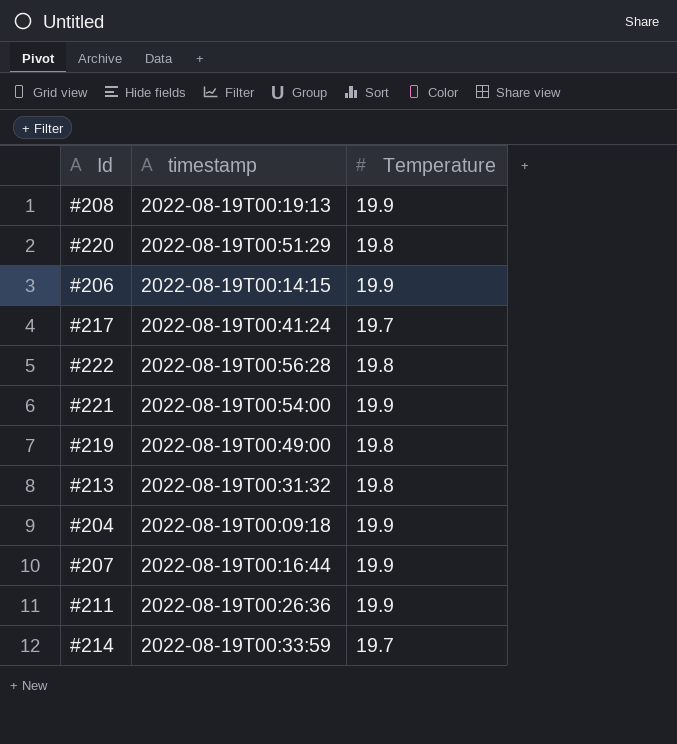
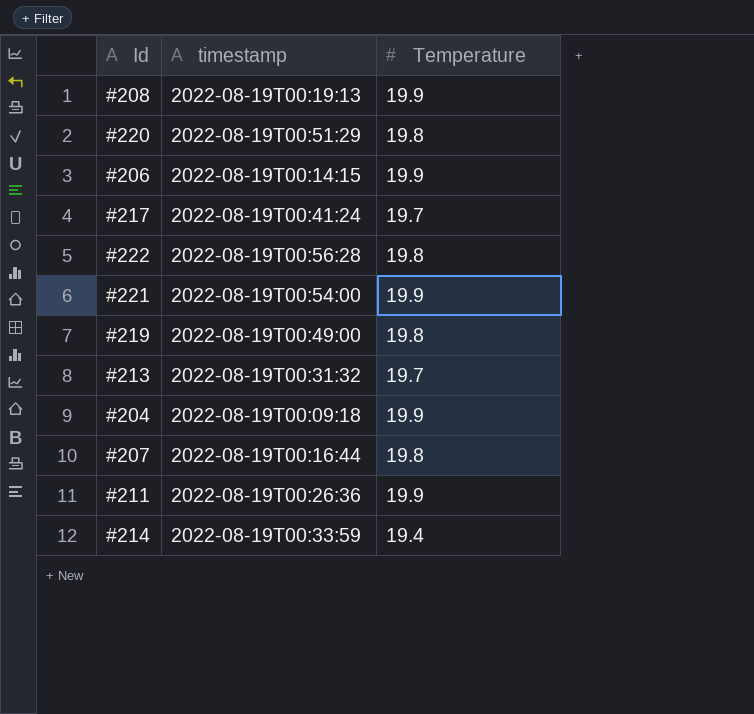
#213 | Temperature: 19.8 -> 19.7
#207 | Temperature: 19.9 -> 19.8
#214 | Temperature: 19.7 -> 19.4

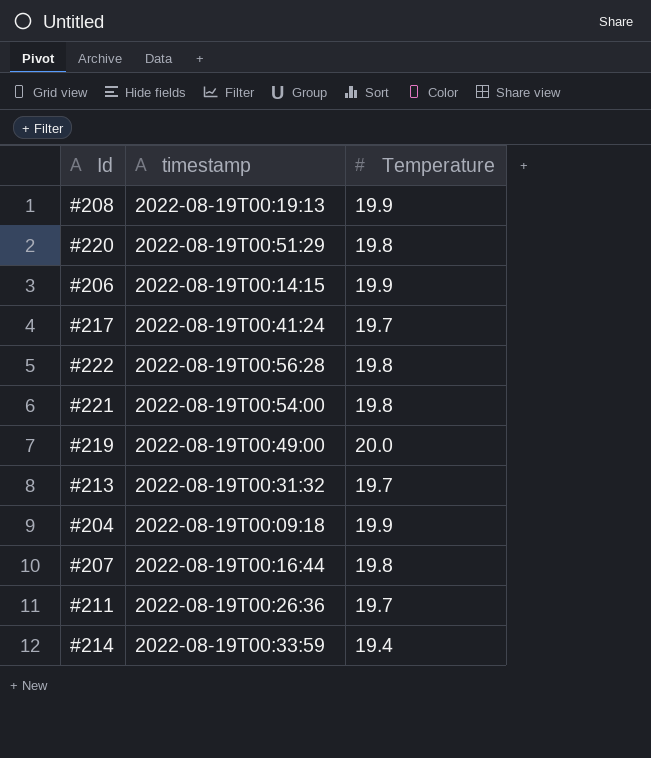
#221 | Temperature: 19.9 -> 19.8
#219 | Temperature: 19.8 -> 20.0
#211 | Temperature: 19.9 -> 19.7

